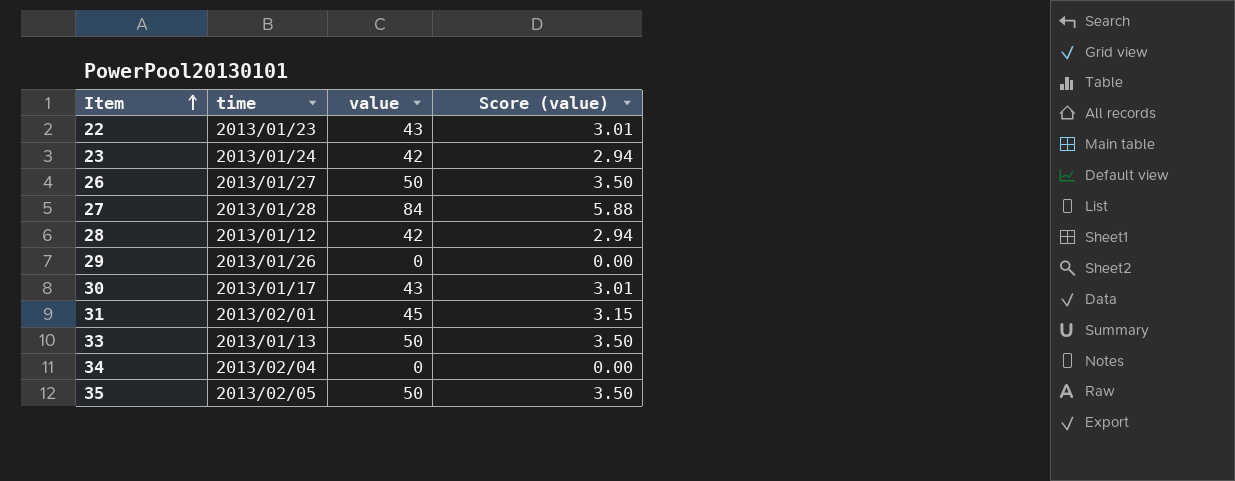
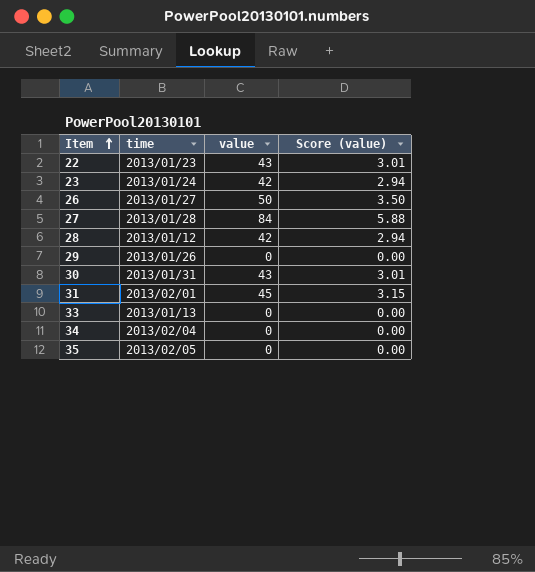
30 | time: 2013/01/17 -> 2013/01/31
33 | value: 50 -> 0
33 | Score (value): 3.50 -> 0.00
35 | value: 50 -> 0
35 | Score (value): 3.50 -> 0.00

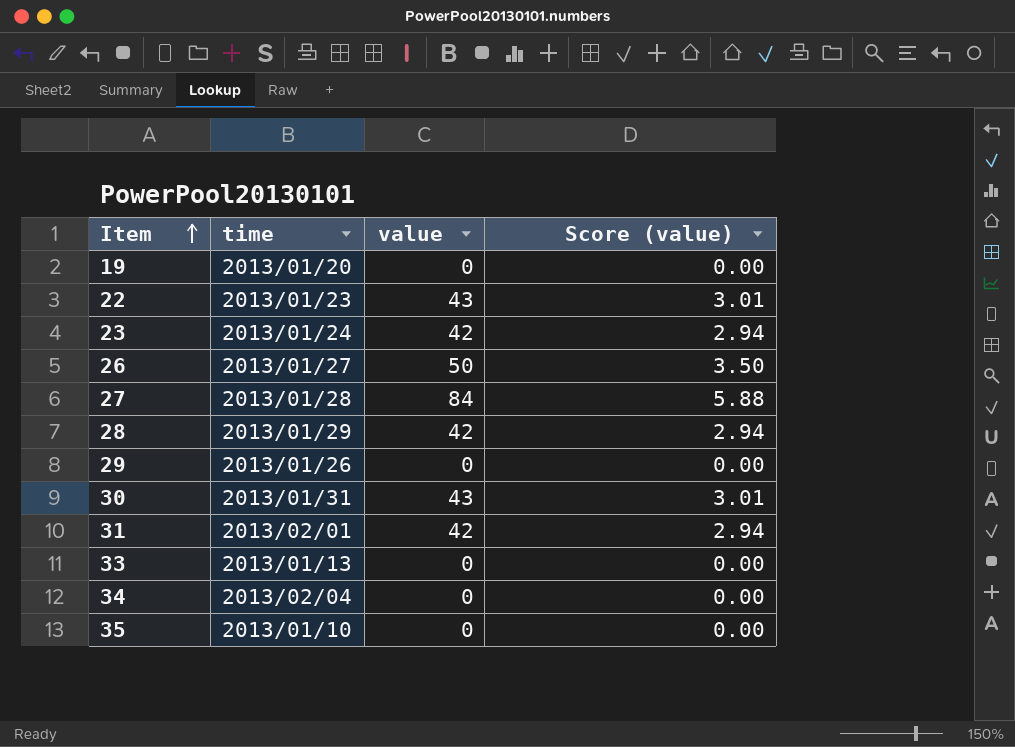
row 19: none -> 2013/01/20 | 0 | 0.00
28 | time: 2013/01/12 -> 2013/01/29
31 | value: 45 -> 42
31 | Score (value): 3.15 -> 2.94
35 | time: 2013/02/05 -> 2013/01/10

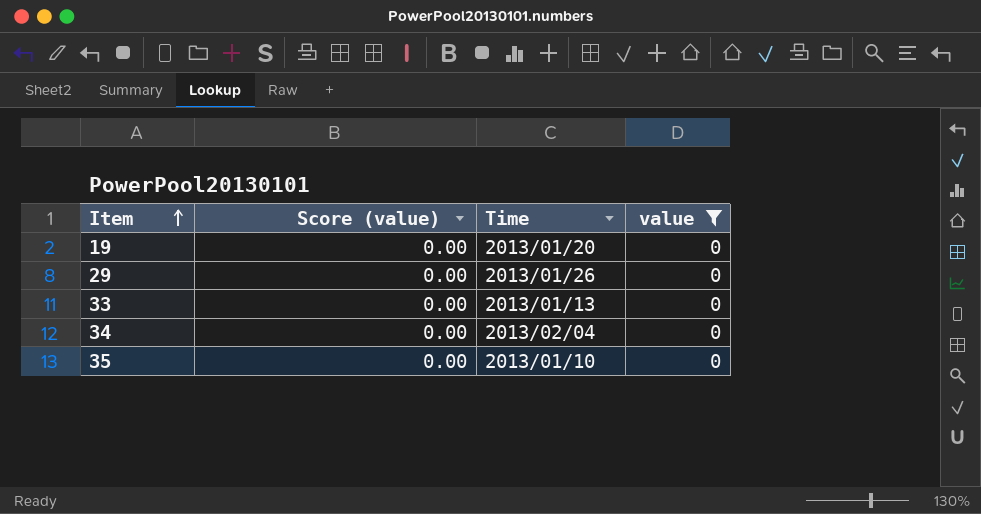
filter: none -> value = 0
column Score (value) | position: 4 -> 2
column name: time -> Time

